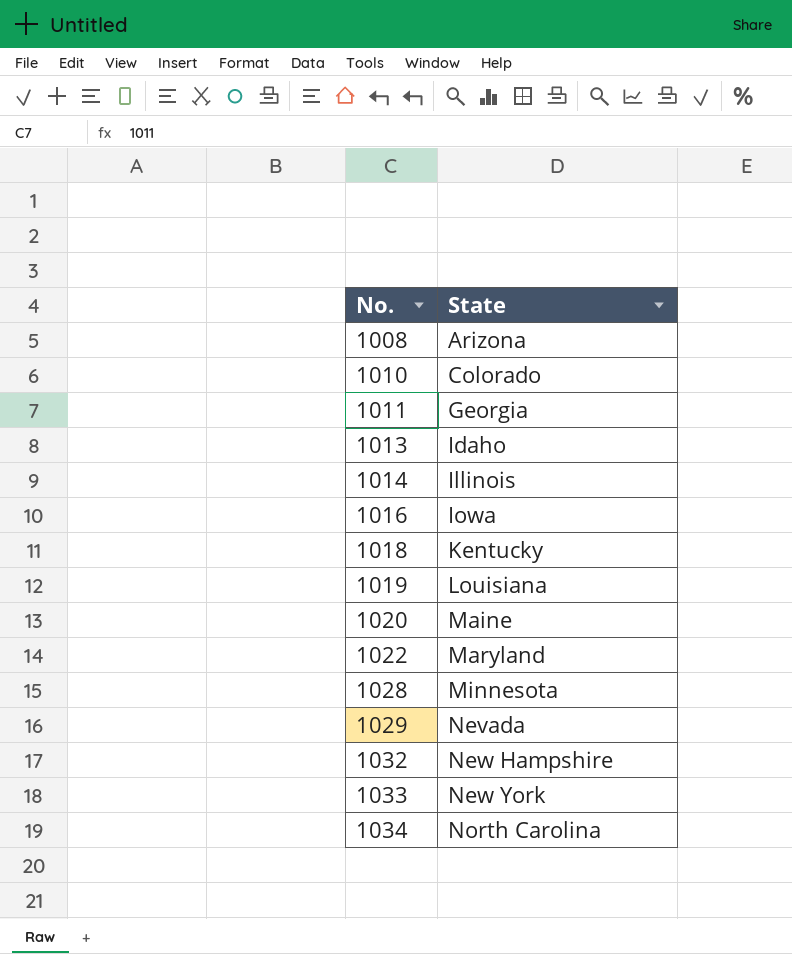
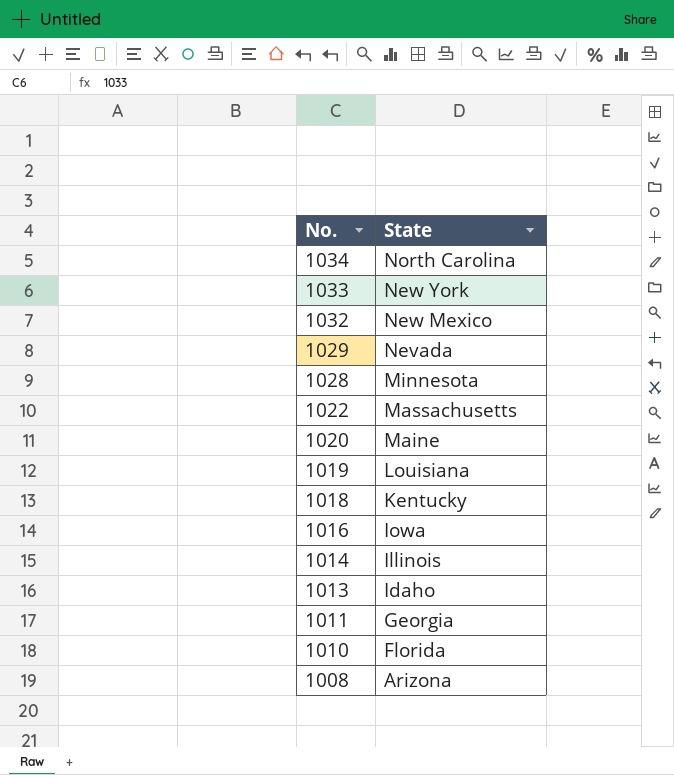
row order: No. ascending -> No. descending
1032 | State: New Hampshire -> New Mexico
1022 | State: Maryland -> Massachusetts
1010 | State: Colorado -> Florida

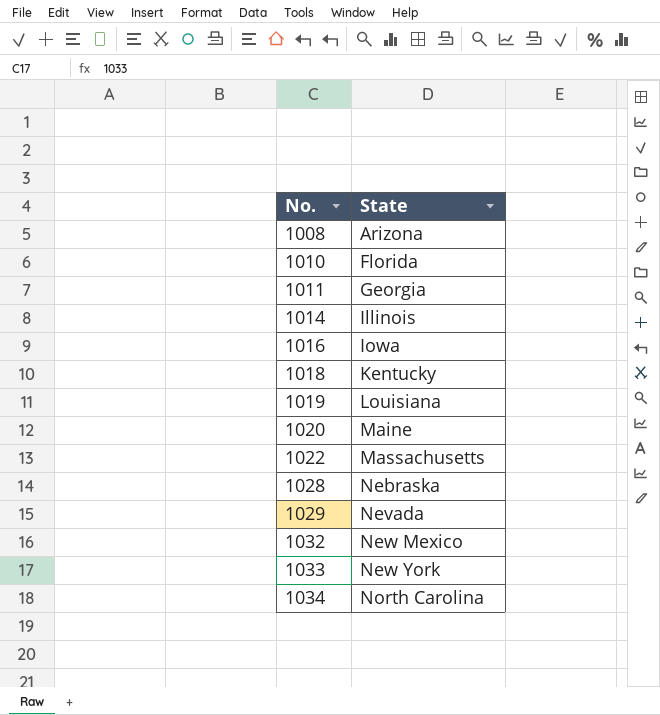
row order: No. descending -> No. ascending
row 1013: Idaho -> none
1028 | State: Minnesota -> Nebraska

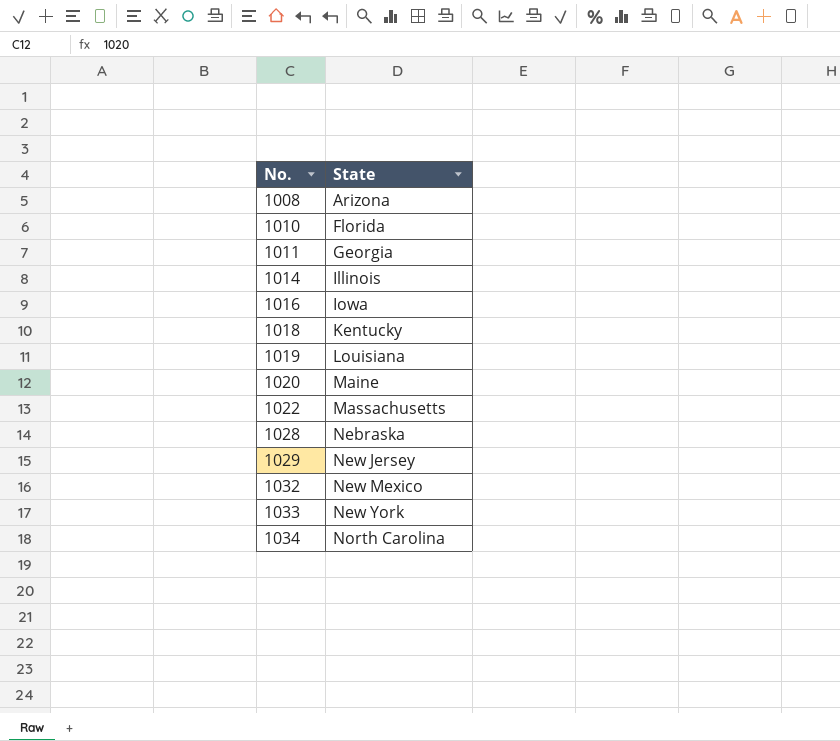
1029 | State: Nevada -> New Jersey

